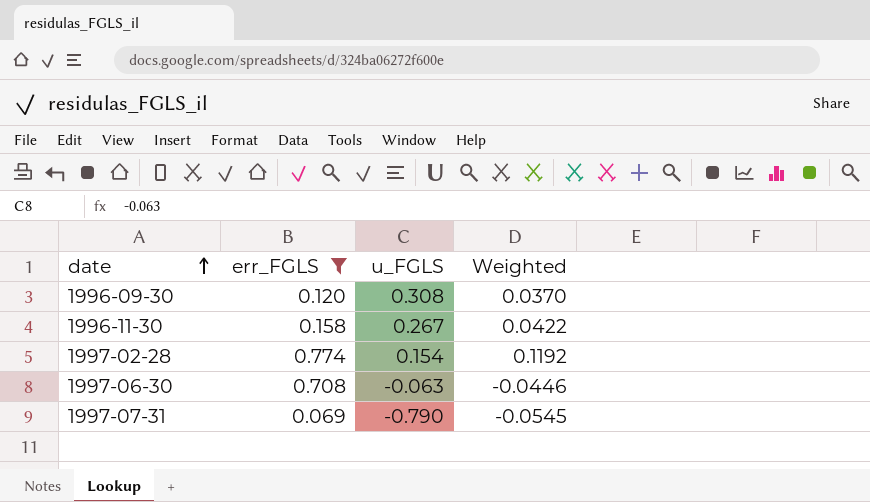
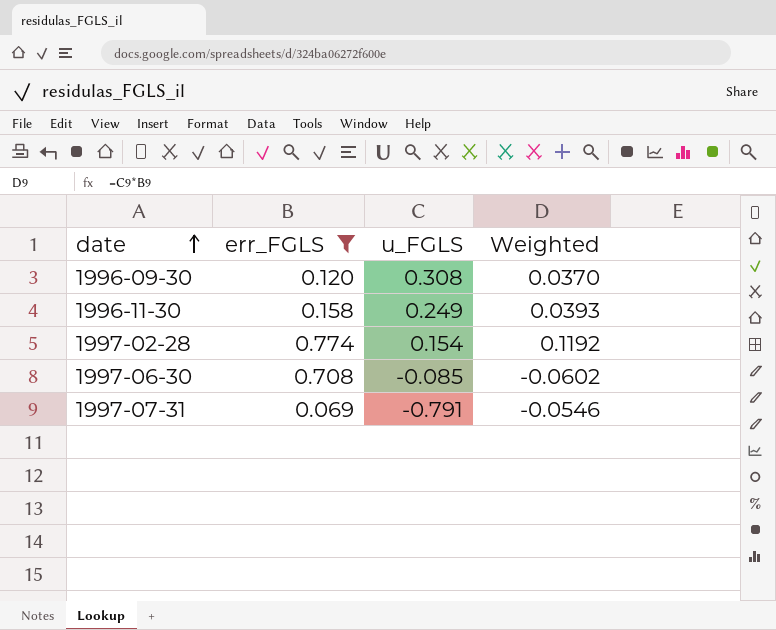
1996-11-30 | u_FGLS: 0.267 -> 0.249
1996-11-30 | Weighted: 0.0422 -> 0.0393
1997-06-30 | u_FGLS: -0.063 -> -0.085
1997-06-30 | Weighted: -0.0446 -> -0.0602
1997-07-31 | u_FGLS: -0.790 -> -0.791
1997-07-31 | Weighted: -0.0545 -> -0.0546

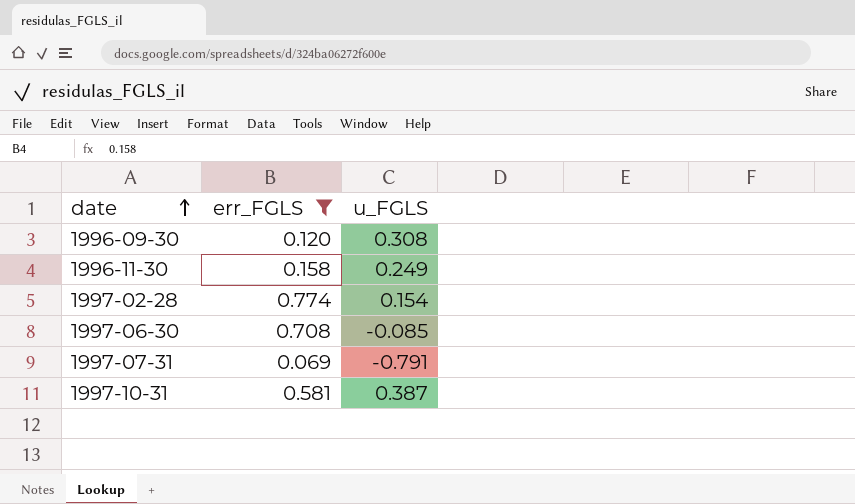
column Weighted | formula: [err_FGLS] * [u_FGLS] -> none
row 1997-10-31: none -> 0.581 | 0.387

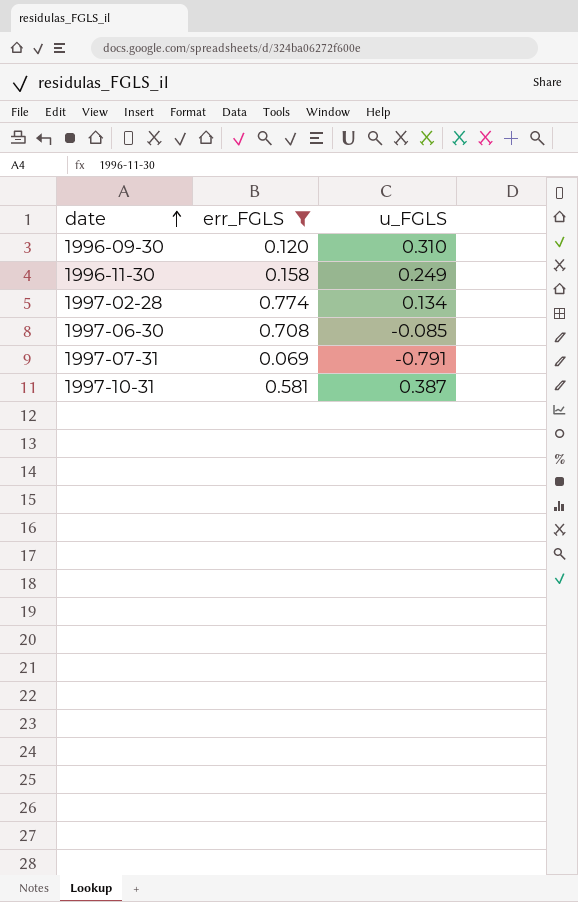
1996-09-30 | u_FGLS: 0.308 -> 0.310
1997-02-28 | u_FGLS: 0.154 -> 0.134

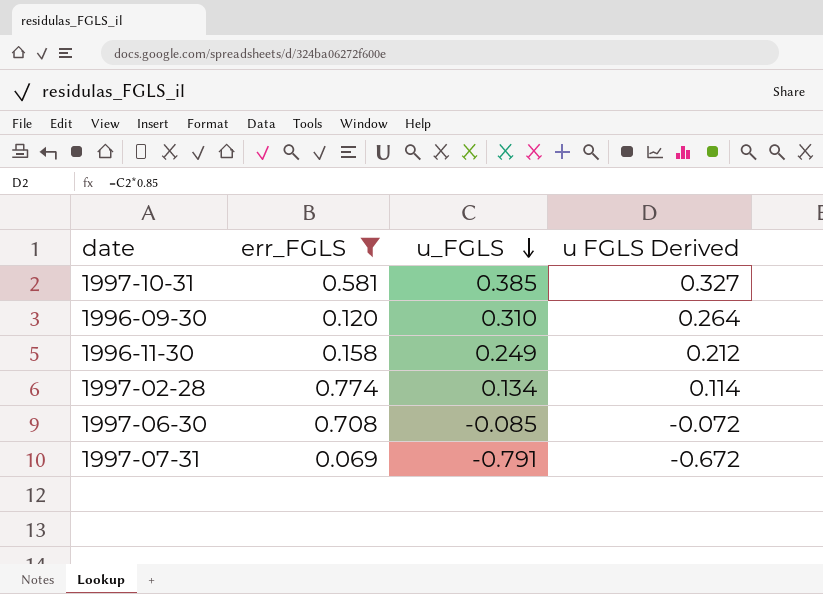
row order: date ascending -> u_FGLS descending
column u FGLS Derived | formula: none -> [u_FGLS] * 0.85
1997-10-31 | u_FGLS: 0.387 -> 0.385

